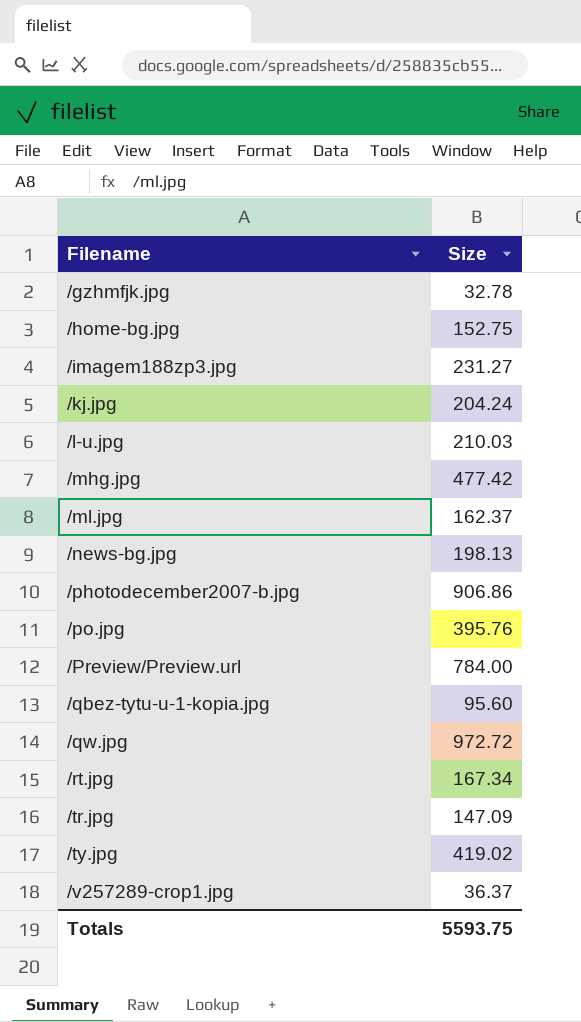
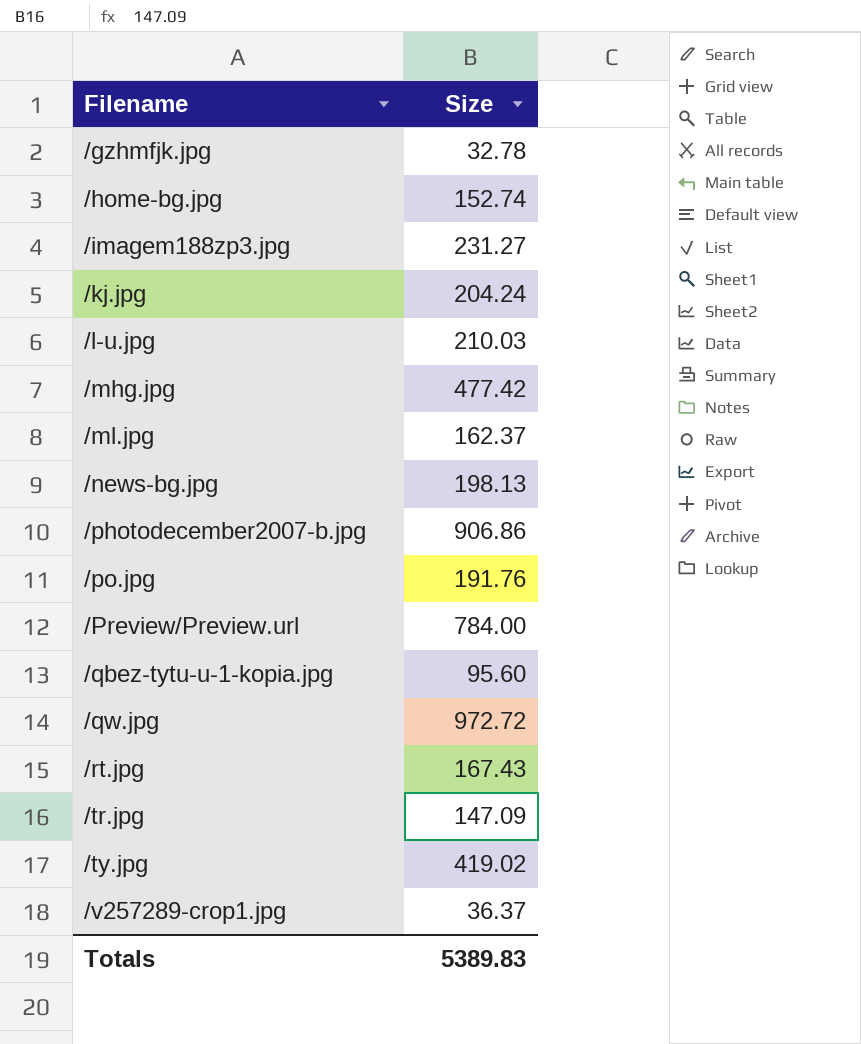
/home-bg.jpg | Size: 152.75 -> 152.74
/po.jpg | Size: 395.76 -> 191.76
/rt.jpg | Size: 167.34 -> 167.43
Totals | Size: 5593.75 -> 5389.83

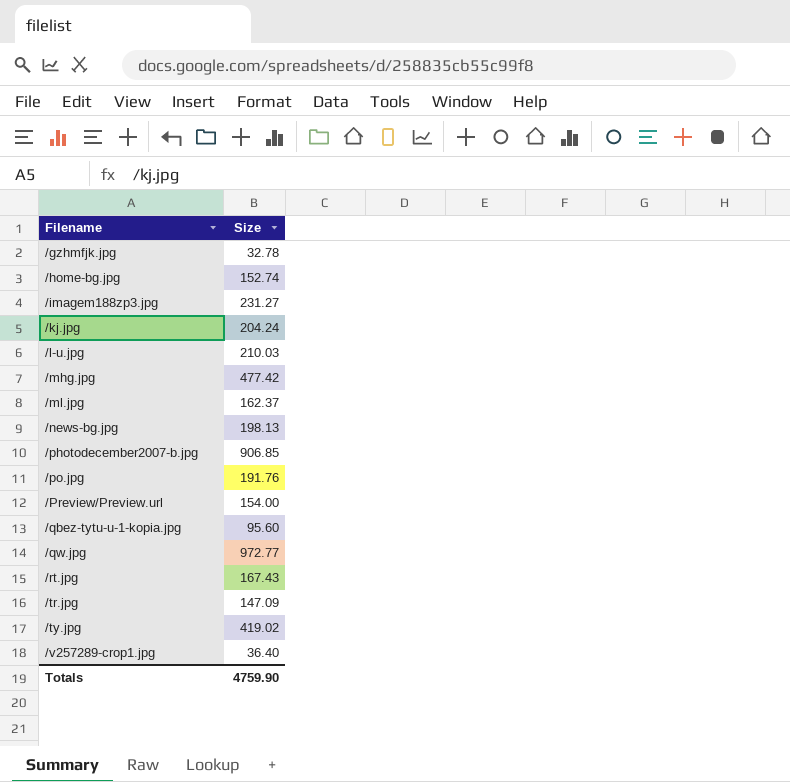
/photodecember2007-b.jpg | Size: 906.86 -> 906.85
/Preview/Preview.url | Size: 784.00 -> 154.00
/qw.jpg | Size: 972.72 -> 972.77
/v257289-crop1.jpg | Size: 36.37 -> 36.40
Totals | Size: 5389.83 -> 4759.90

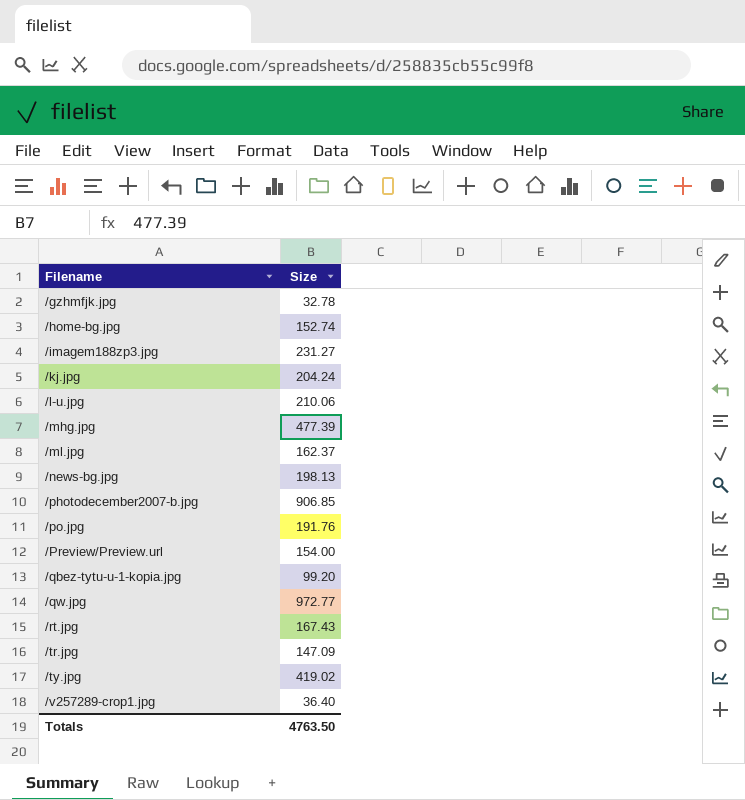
/l-u.jpg | Size: 210.03 -> 210.06
/mhg.jpg | Size: 477.42 -> 477.39
/qbez-tytu-u-1-kopia.jpg | Size: 95.60 -> 99.20
Totals | Size: 4759.90 -> 4763.50

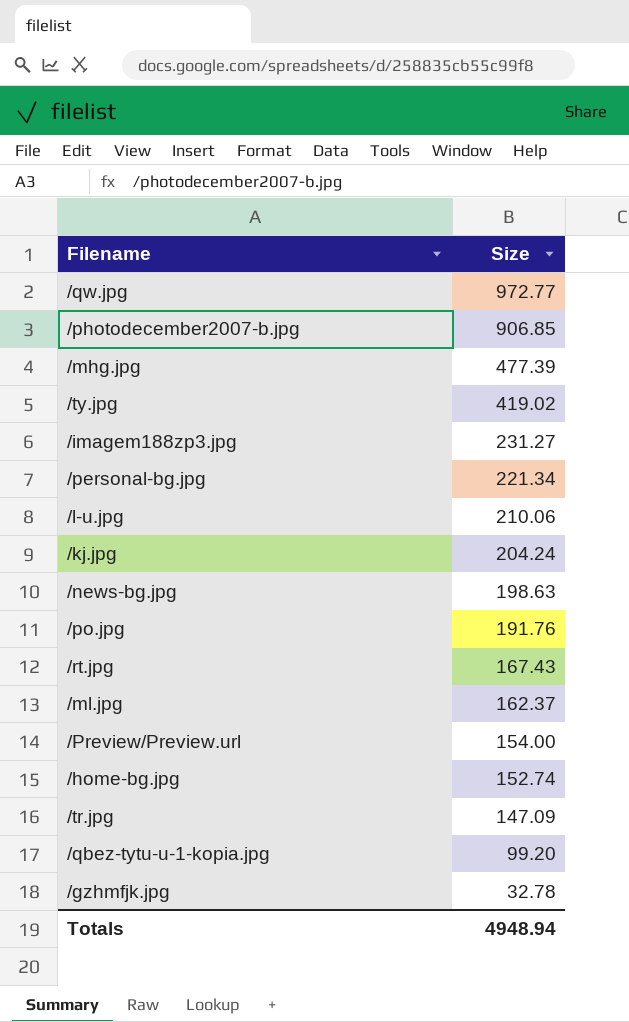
row order: Filename ascending -> Size descending
row /v257289-crop1.jpg: 36.40 -> none
row /personal-bg.jpg: none -> 221.34
/news-bg.jpg | Size: 198.13 -> 198.63
Totals | Size: 4763.50 -> 4948.94

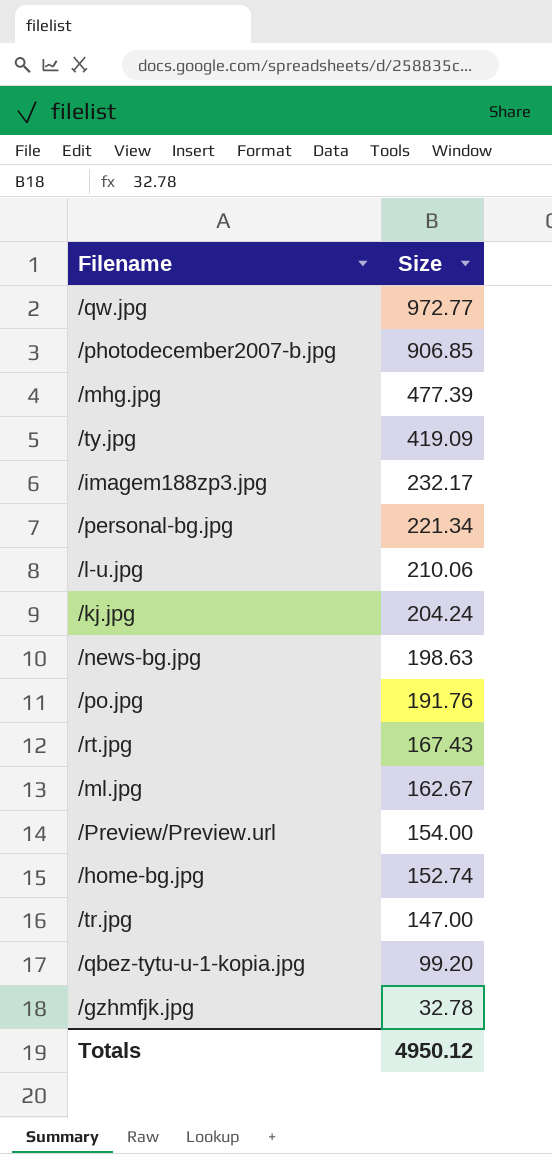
/ty.jpg | Size: 419.02 -> 419.09
/imagem188zp3.jpg | Size: 231.27 -> 232.17
/ml.jpg | Size: 162.37 -> 162.67
/tr.jpg | Size: 147.09 -> 147.00
Totals | Size: 4948.94 -> 4950.12

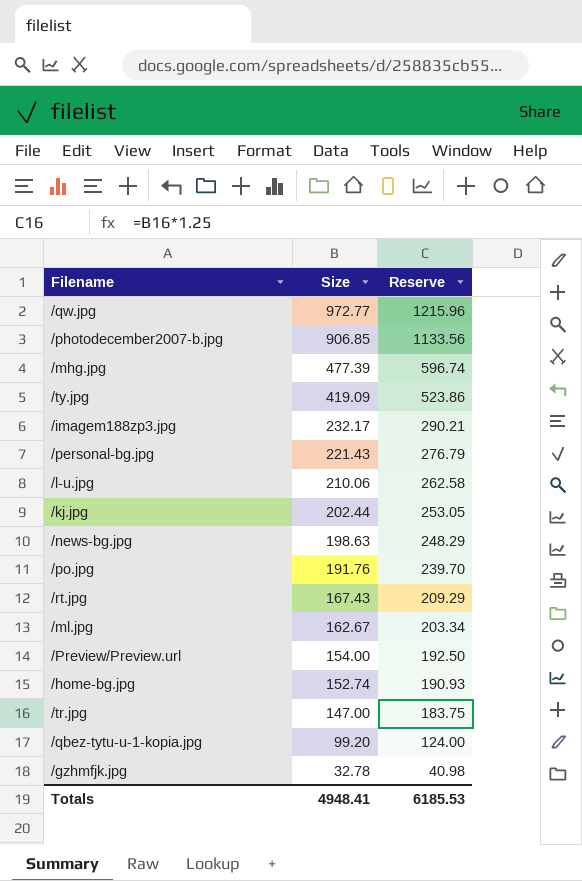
column Reserve | formula: none -> [Size] * 1.25
/personal-bg.jpg | Size: 221.34 -> 221.43
/kj.jpg | Size: 204.24 -> 202.44
Totals | Size: 4950.12 -> 4948.41

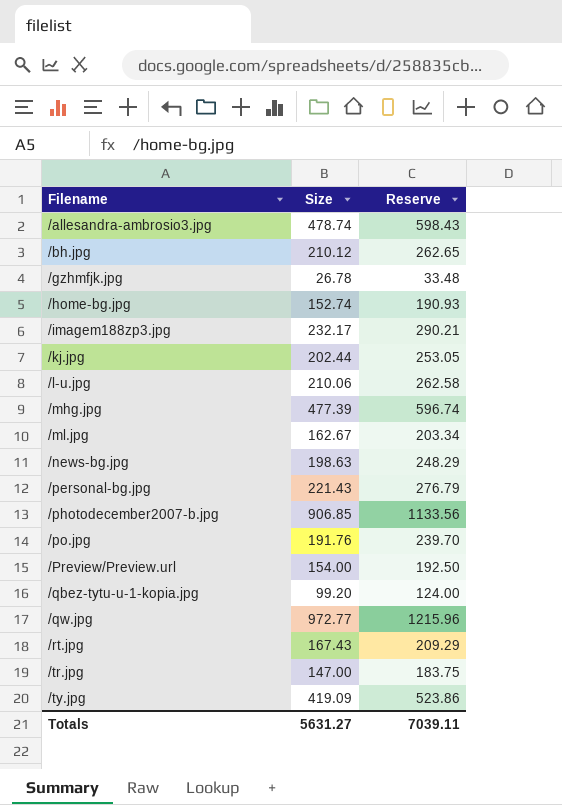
row order: Size descending -> Filename ascending
row /allesandra-ambrosio3.jpg: none -> 478.74 | 598.43
row /bh.jpg: none -> 210.12 | 262.65
/gzhmfjk.jpg | Size: 32.78 -> 26.78
/gzhmfjk.jpg | Reserve: 40.98 -> 33.48
Totals | Size: 4948.41 -> 5631.27
Totals | Reserve: 6185.53 -> 7039.11

